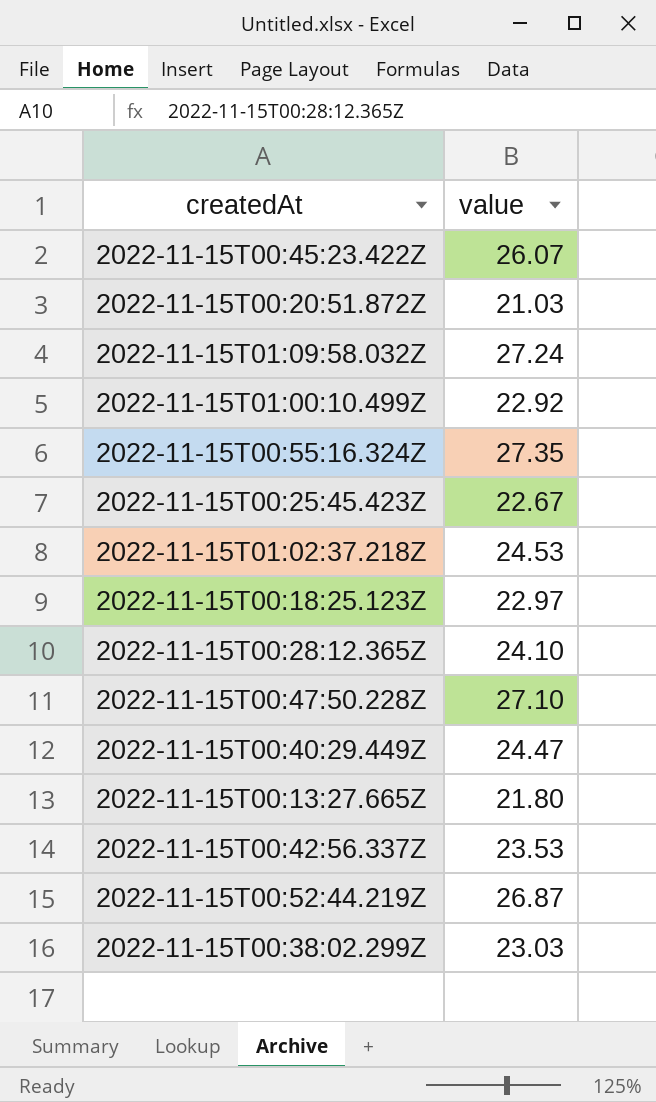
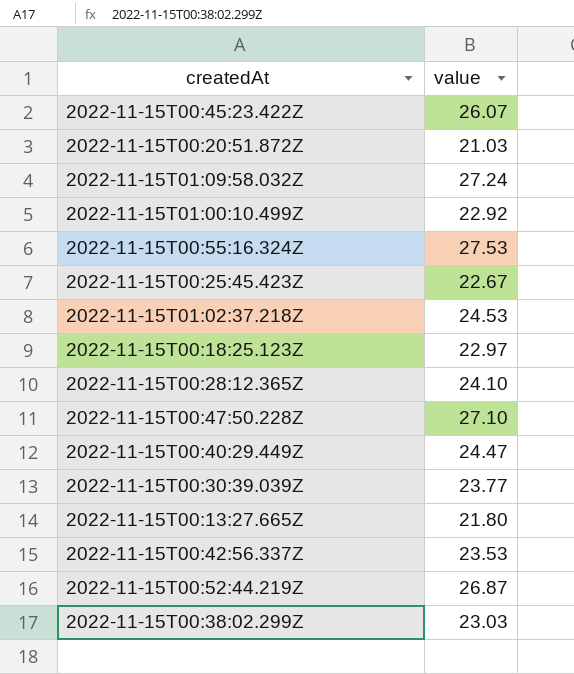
2022-11-15T00:55:16.324Z | value: 27.35 -> 27.53
row 2022-11-15T00:30:39.039Z: none -> 23.77

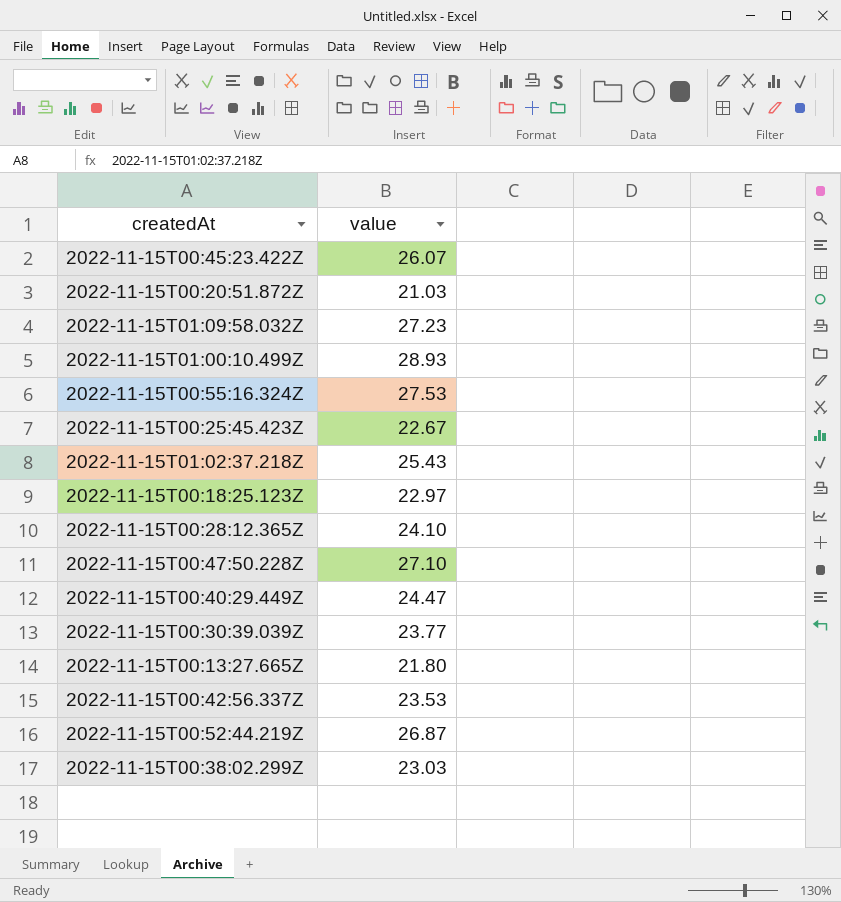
2022-11-15T01:09:58.032Z | value: 27.24 -> 27.23
2022-11-15T01:00:10.499Z | value: 22.92 -> 28.93
2022-11-15T01:02:37.218Z | value: 24.53 -> 25.43

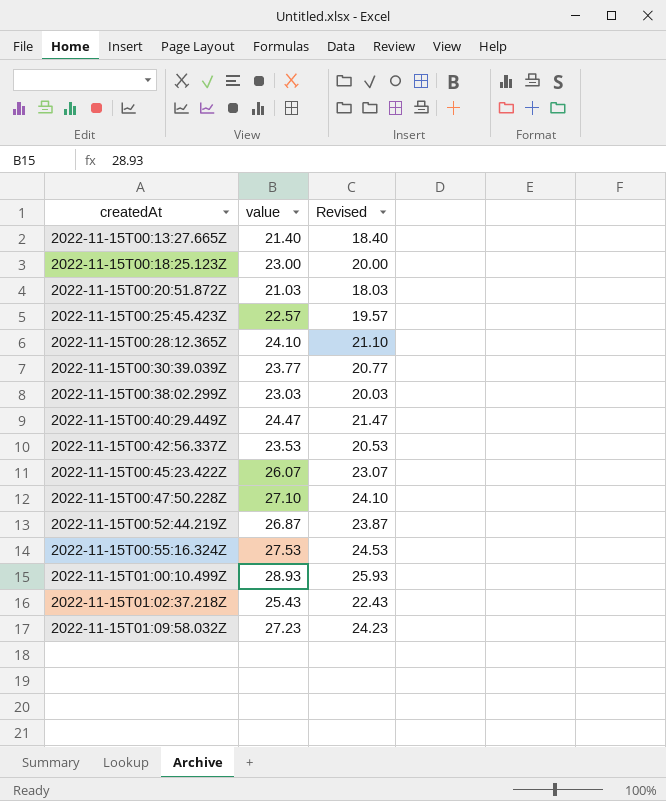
row order: none -> createdAt ascending
column Revised | formula: none -> [value] - 3
2022-11-15T00:13:27.665Z | value: 21.80 -> 21.40
2022-11-15T00:18:25.123Z | value: 22.97 -> 23.00
2022-11-15T00:25:45.423Z | value: 22.67 -> 22.57

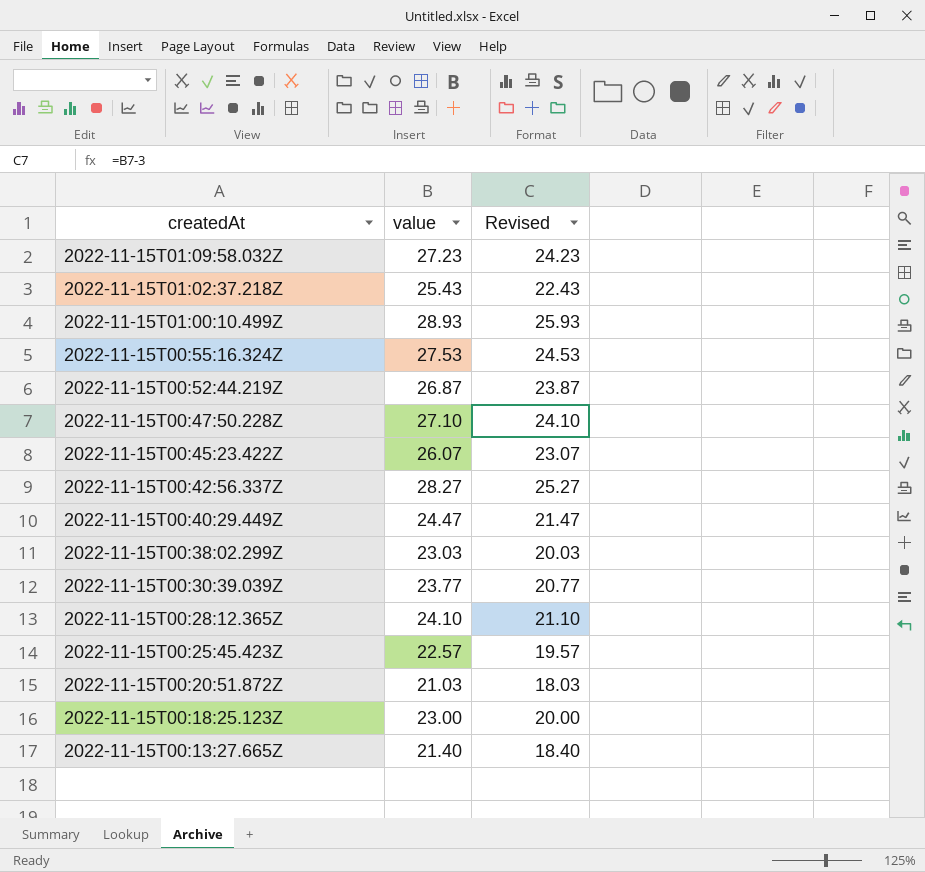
row order: createdAt ascending -> createdAt descending
2022-11-15T00:42:56.337Z | value: 23.53 -> 28.27
2022-11-15T00:42:56.337Z | Revised: 20.53 -> 25.27

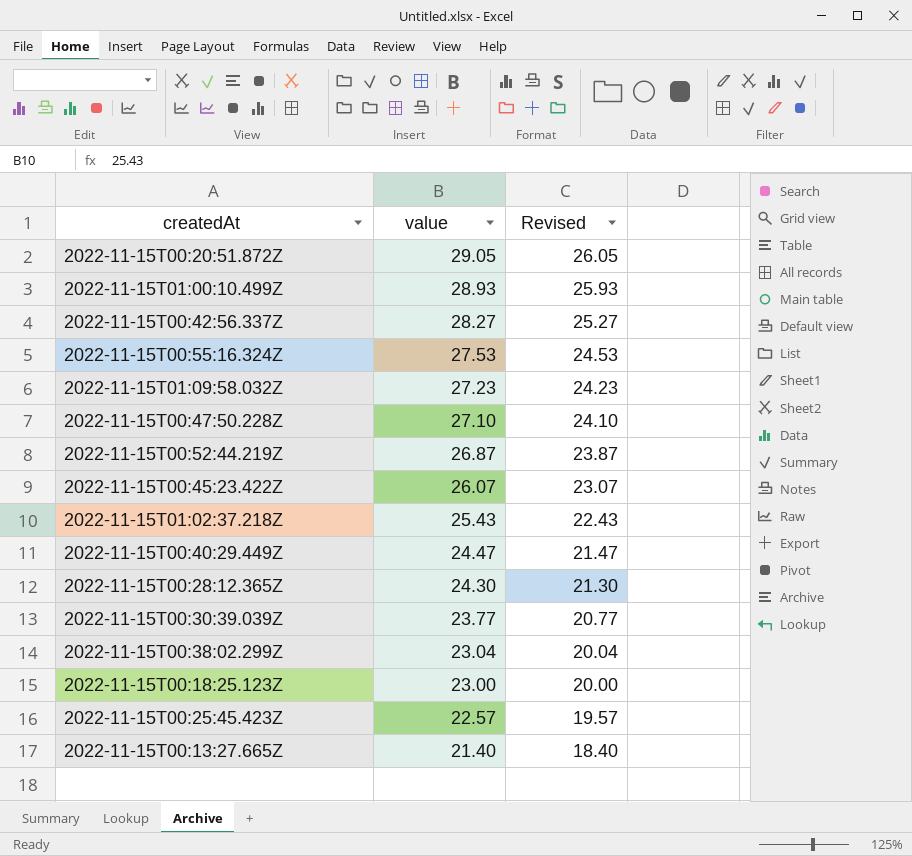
row order: createdAt descending -> value descending
2022-11-15T00:20:51.872Z | value: 21.03 -> 29.05
2022-11-15T00:20:51.872Z | Revised: 18.03 -> 26.05
2022-11-15T00:28:12.365Z | value: 24.10 -> 24.30
2022-11-15T00:28:12.365Z | Revised: 21.10 -> 21.30
2022-11-15T00:38:02.299Z | value: 23.03 -> 23.04
2022-11-15T00:38:02.299Z | Revised: 20.03 -> 20.04

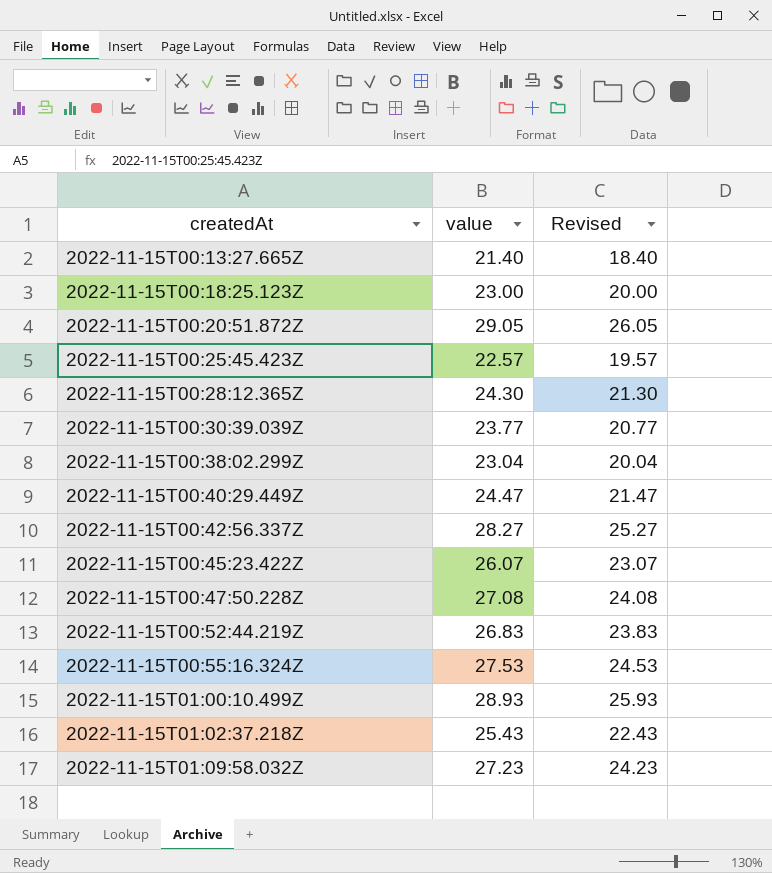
row order: value descending -> createdAt ascending
2022-11-15T00:47:50.228Z | value: 27.10 -> 27.08
2022-11-15T00:47:50.228Z | Revised: 24.10 -> 24.08
2022-11-15T00:52:44.219Z | value: 26.87 -> 26.83
2022-11-15T00:52:44.219Z | Revised: 23.87 -> 23.83

